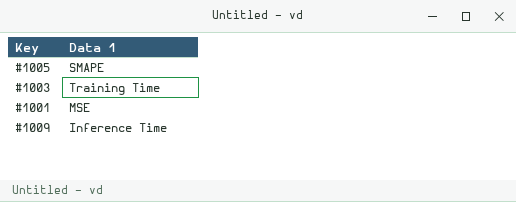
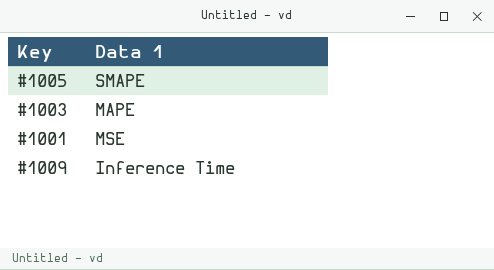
#1003 | Data 1: Training Time -> MAPE

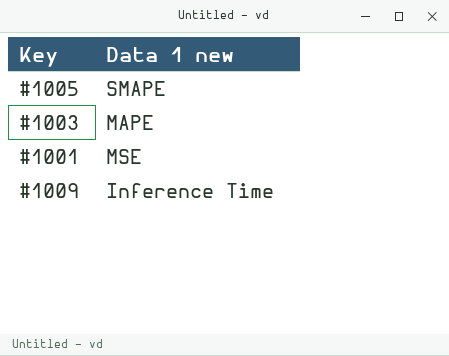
column name: Data 1 -> Data 1 new

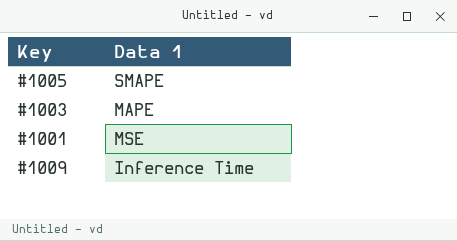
column name: Data 1 new -> Data 1

